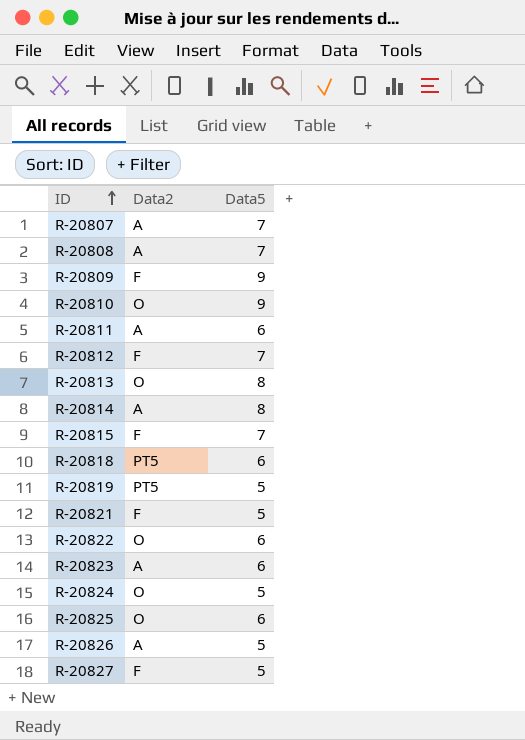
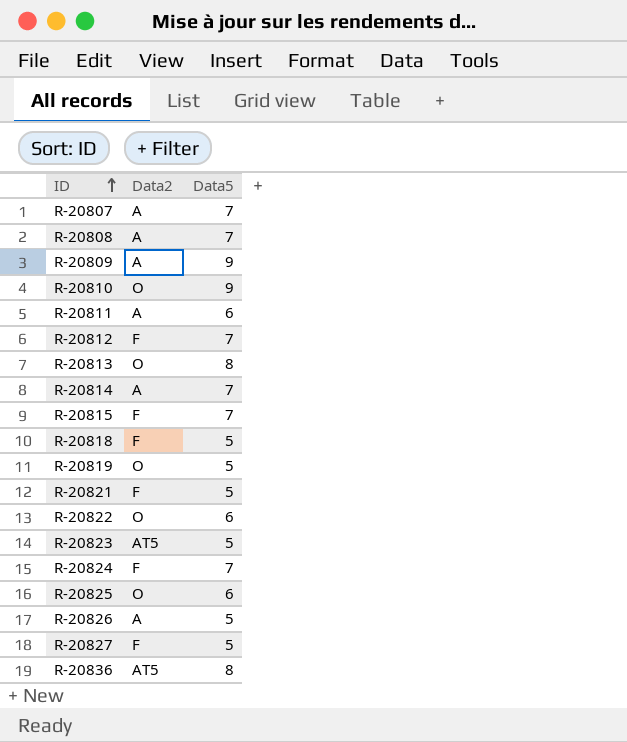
R-20809 | Data2: F -> A
R-20814 | Data5: 8 -> 7
R-20818 | Data2: PT5 -> F
R-20818 | Data5: 6 -> 5
R-20819 | Data2: PT5 -> O
R-20823 | Data2: A -> AT5
R-20823 | Data5: 6 -> 5
R-20824 | Data2: O -> F
R-20824 | Data5: 5 -> 7
row R-20836: none -> AT5 | 8

